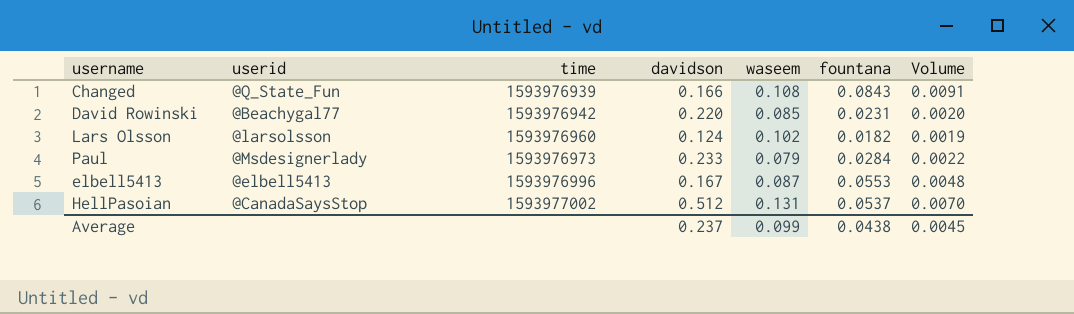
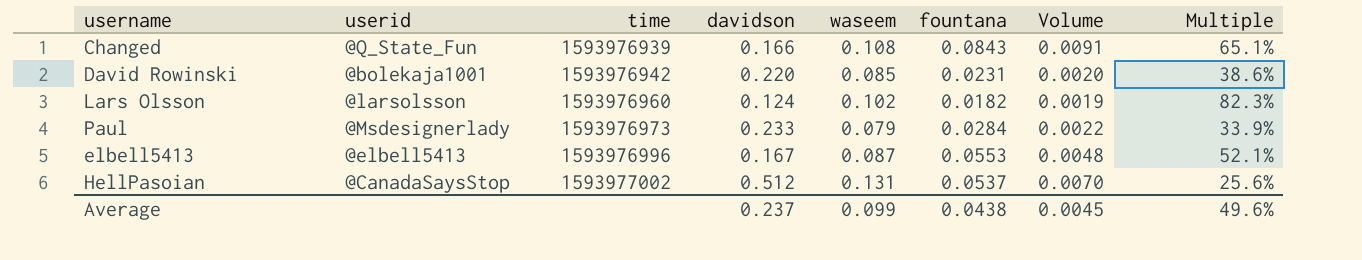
column Multiple | formula: none -> [waseem] / [davidson]
David Rowinski | userid: @Beachygal77 -> @bolekaja1001

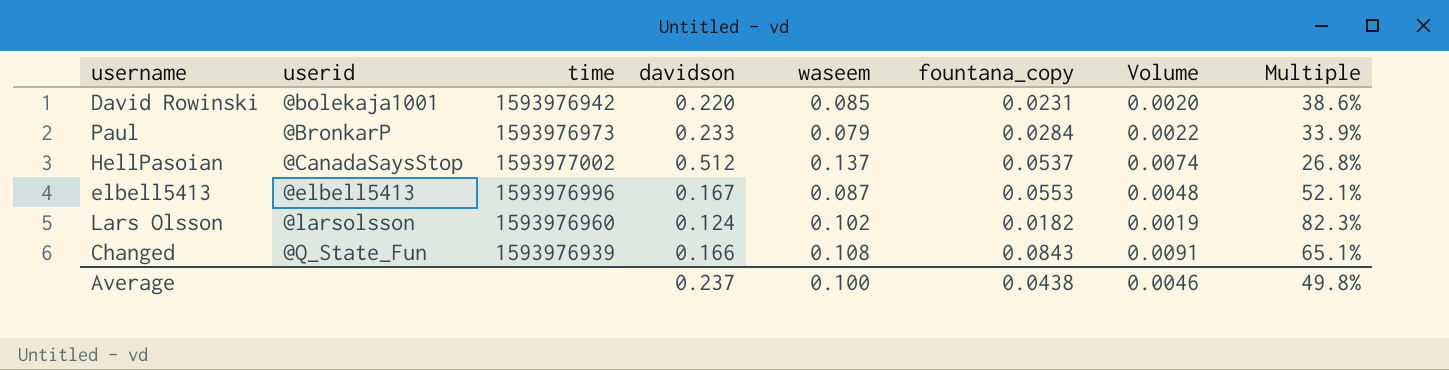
row order: time ascending -> userid ascending
column name: fountana -> fountana_copy
Paul | userid: @Msdesignerlady -> @BronkarP
HellPasoian | waseem: 0.131 -> 0.137
HellPasoian | Volume: 0.0070 -> 0.0074
HellPasoian | Multiple: 25.6% -> 26.8%
Average | waseem: 0.099 -> 0.100
Average | Volume: 0.0045 -> 0.0046
Average | Multiple: 49.6% -> 49.8%

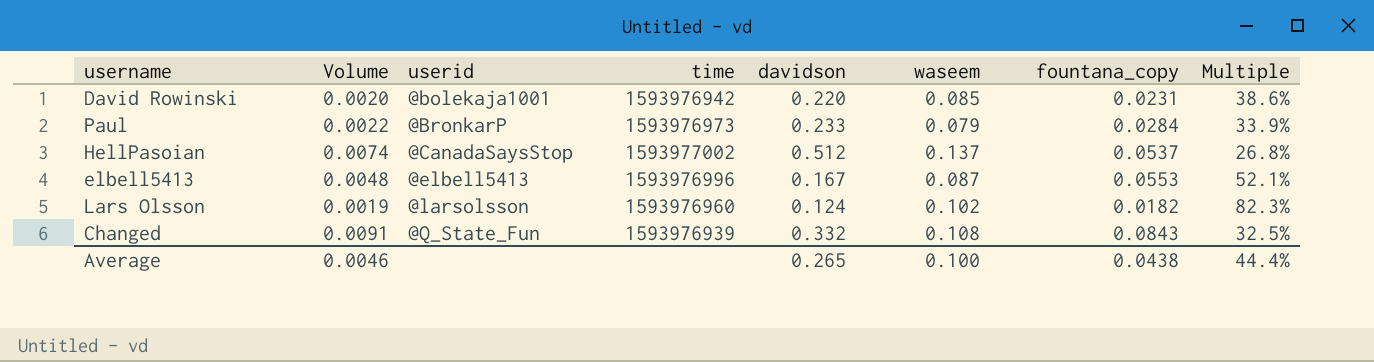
column Volume | position: 7 -> 2
Changed | davidson: 0.166 -> 0.332
Changed | Multiple: 65.1% -> 32.5%
Average | davidson: 0.237 -> 0.265
Average | Multiple: 49.8% -> 44.4%

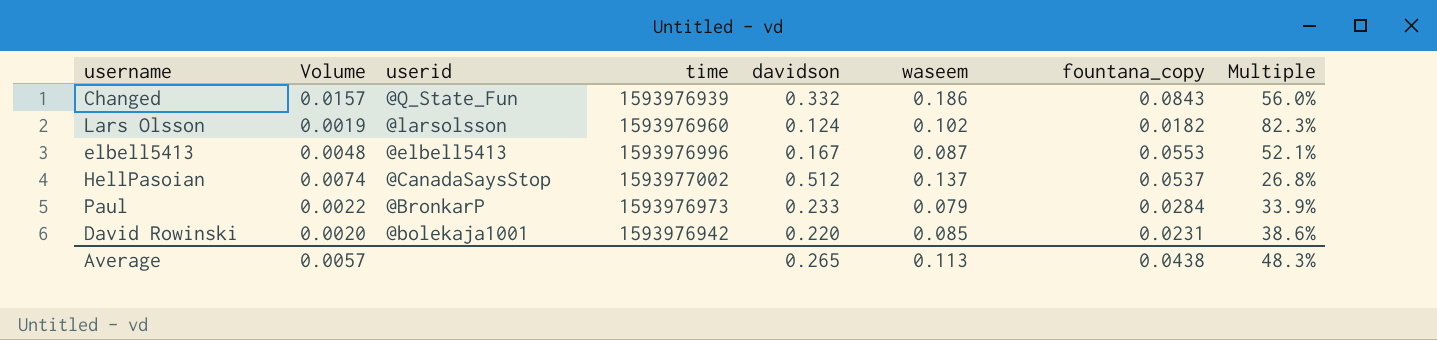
row order: userid ascending -> userid descending
Changed | Volume: 0.0091 -> 0.0157
Changed | waseem: 0.108 -> 0.186
Changed | Multiple: 32.5% -> 56.0%
Average | Volume: 0.0046 -> 0.0057
Average | waseem: 0.100 -> 0.113
Average | Multiple: 44.4% -> 48.3%

